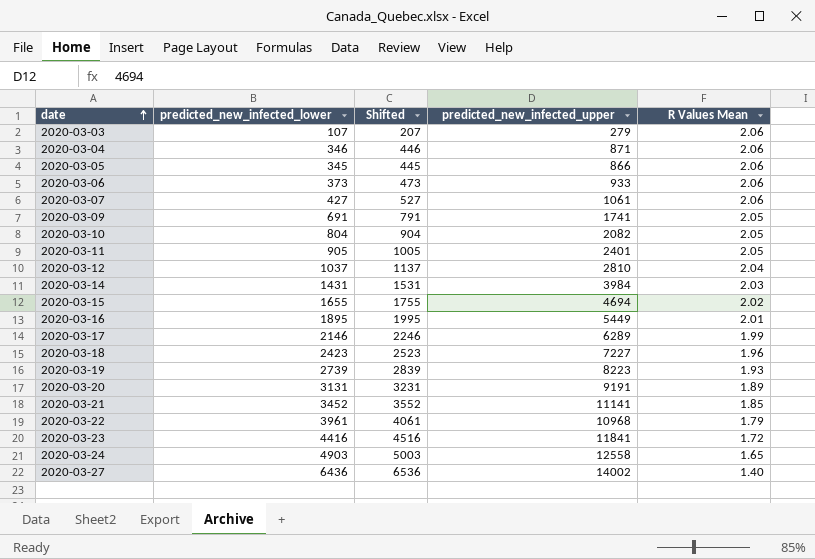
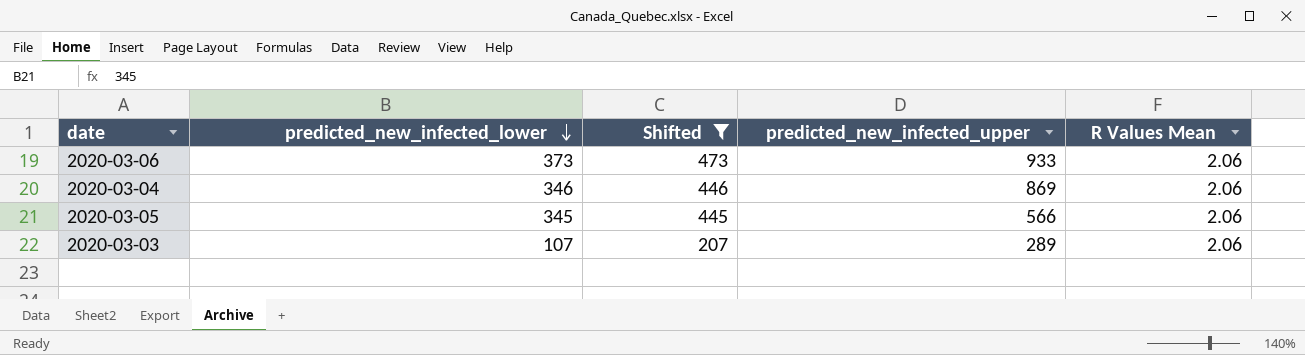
filter: none -> Shifted <= 473
row order: date ascending -> predicted_new_infected_lower descending
2020-03-04 | predicted_new_infected_upper: 871 -> 869
2020-03-05 | predicted_new_infected_upper: 866 -> 566
2020-03-03 | predicted_new_infected_upper: 279 -> 289

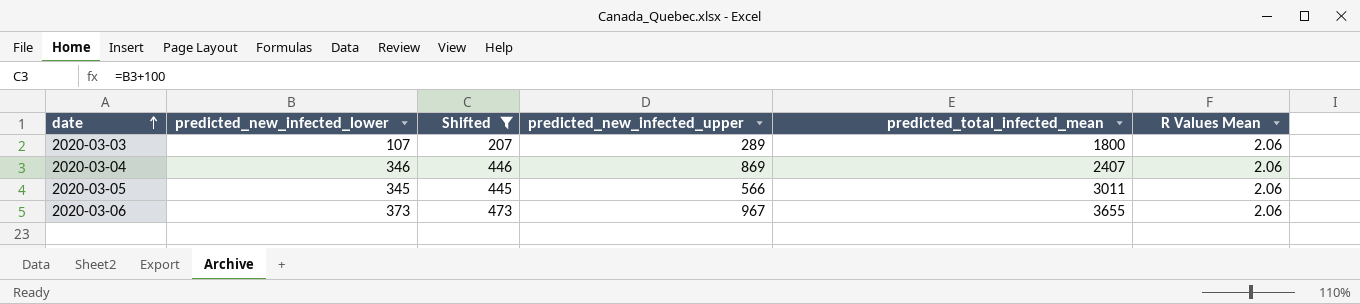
row order: predicted_new_infected_lower descending -> date ascending
column predicted_total_infected_mean | position: none -> 5
2020-03-06 | predicted_new_infected_upper: 933 -> 967

